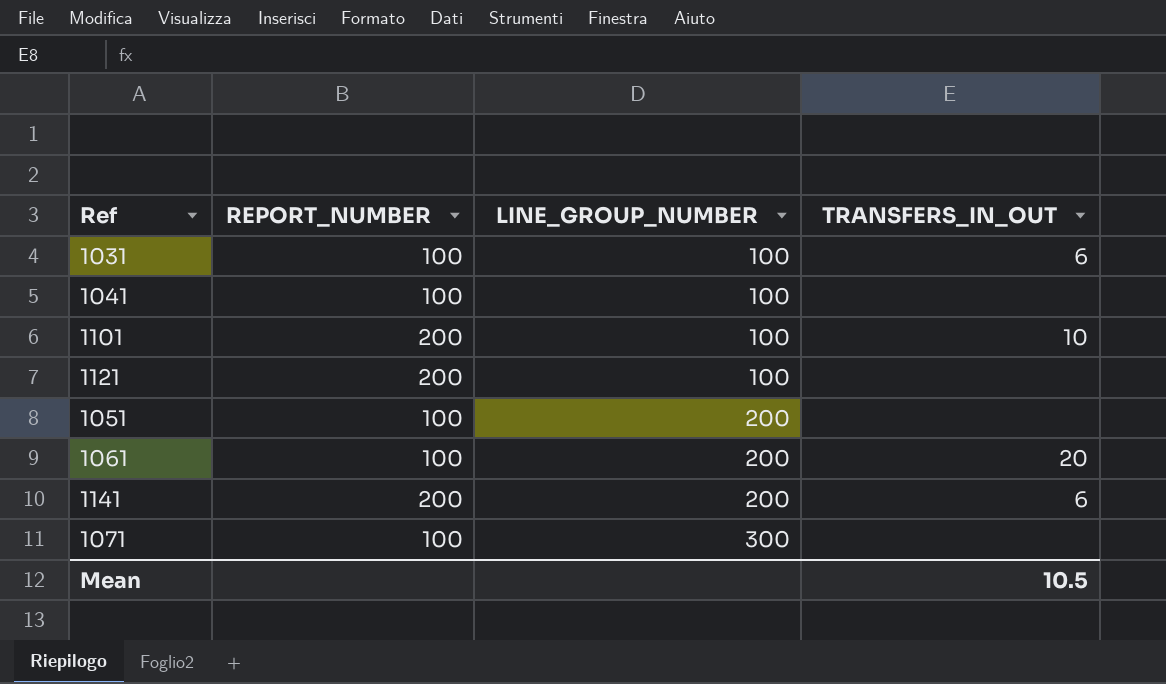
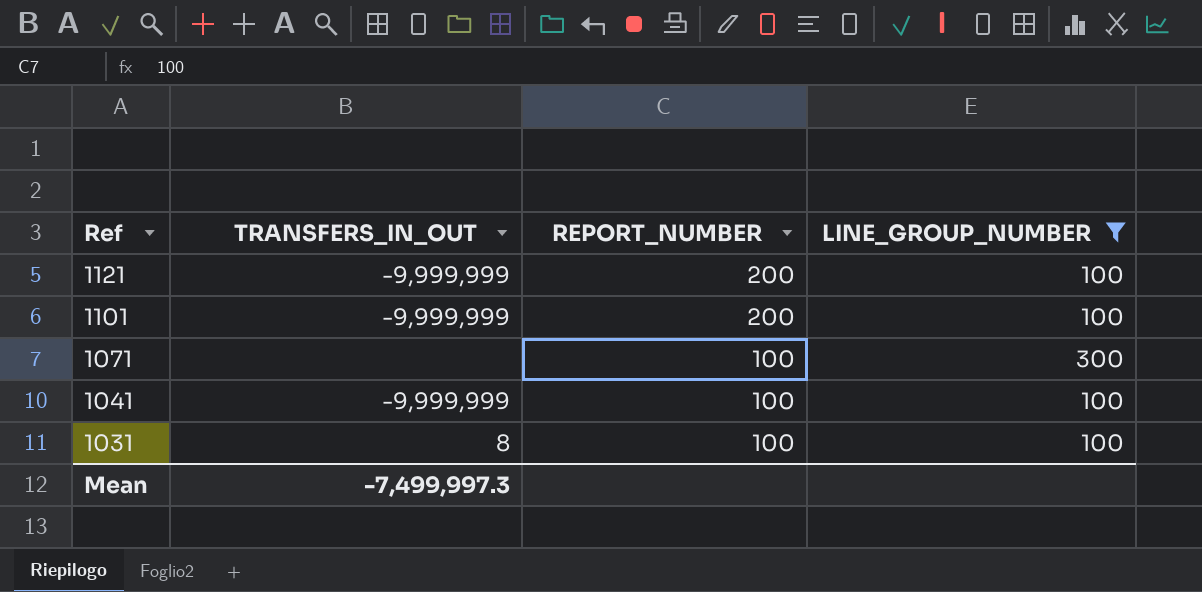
filter: none -> LINE_GROUP_NUMBER != 200
row order: LINE_GROUP_NUMBER ascending -> Ref descending
column TRANSFERS_IN_OUT | position: 4 -> 2
1121 | TRANSFERS_IN_OUT: none -> -9,999,999
1101 | TRANSFERS_IN_OUT: 10 -> -9,999,999
1041 | TRANSFERS_IN_OUT: none -> -9,999,999
1031 | TRANSFERS_IN_OUT: 6 -> 8
Mean | TRANSFERS_IN_OUT: 10.5 -> -7,499,997.3

